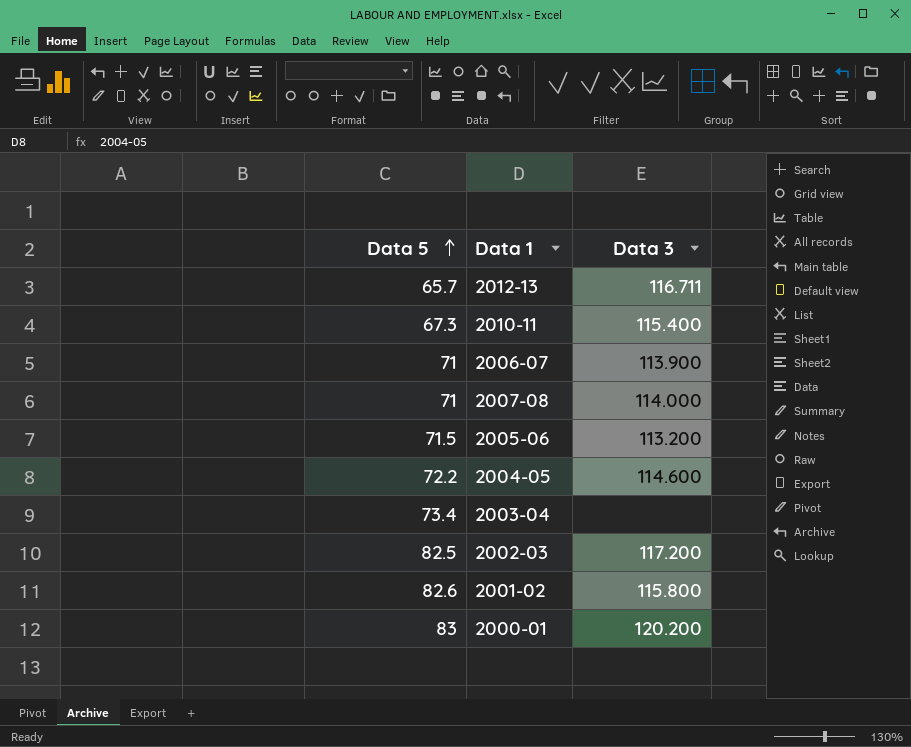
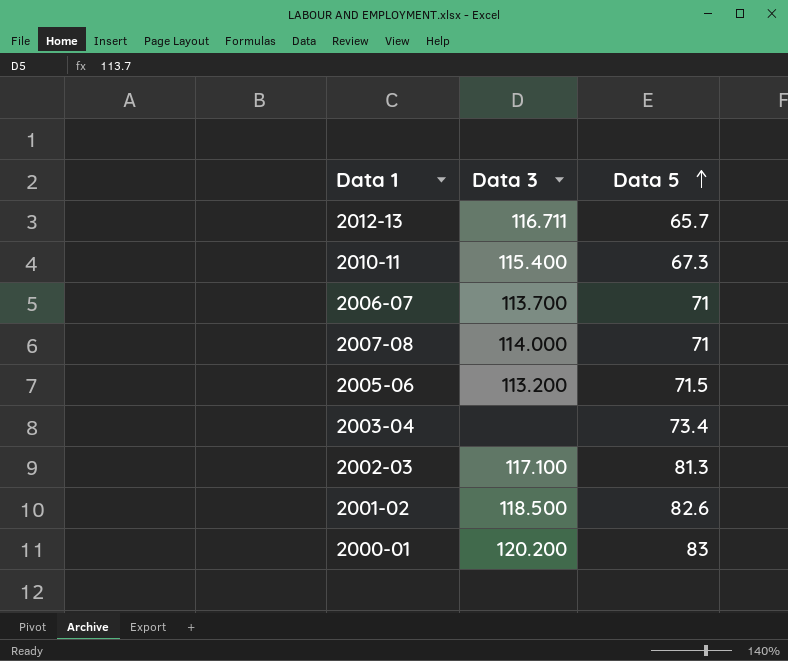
column Data 5 | position: 1 -> 3
row 2004-05: 72.2 | 114.600 -> none
2006-07 | Data 3: 113.900 -> 113.700
2002-03 | Data 3: 117.200 -> 117.100
2002-03 | Data 5: 82.5 -> 81.3
2001-02 | Data 3: 115.800 -> 118.500

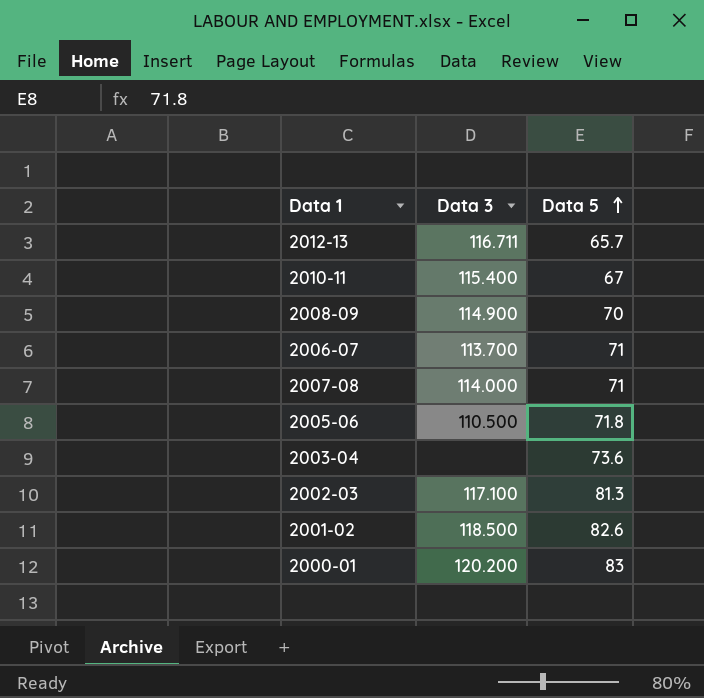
2010-11 | Data 5: 67.3 -> 67
row 2008-09: none -> 114.900 | 70
2005-06 | Data 3: 113.200 -> 110.500
2005-06 | Data 5: 71.5 -> 71.8
2003-04 | Data 5: 73.4 -> 73.6

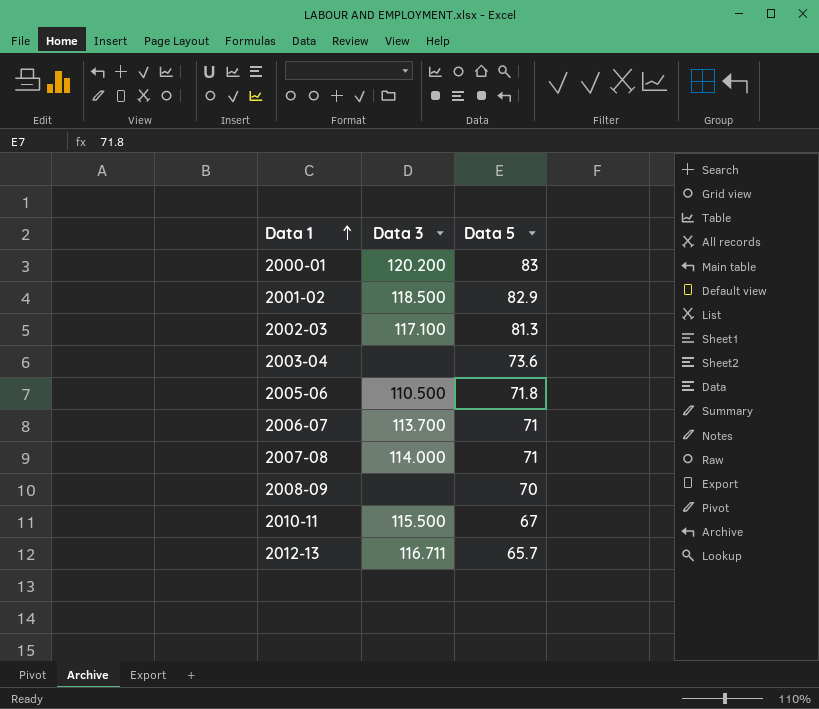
row order: Data 5 ascending -> Data 1 ascending
2001-02 | Data 5: 82.6 -> 82.9
2008-09 | Data 3: 114.900 -> none
2010-11 | Data 3: 115.400 -> 115.500

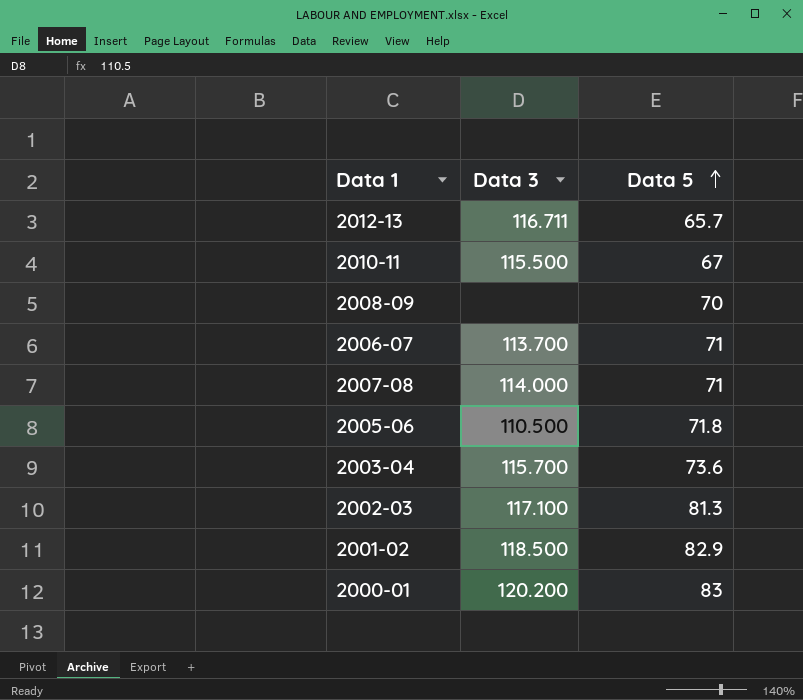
row order: Data 1 ascending -> Data 5 ascending
2003-04 | Data 3: none -> 115.700

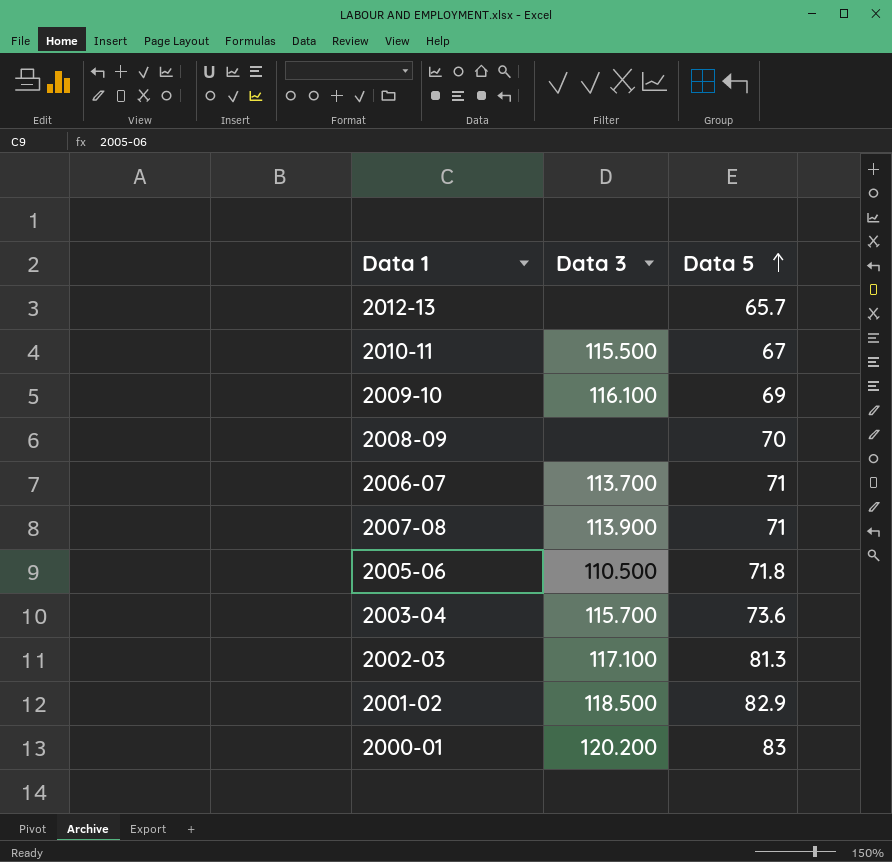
2012-13 | Data 3: 116.711 -> none
row 2009-10: none -> 116.100 | 69
2007-08 | Data 3: 114.000 -> 113.900

